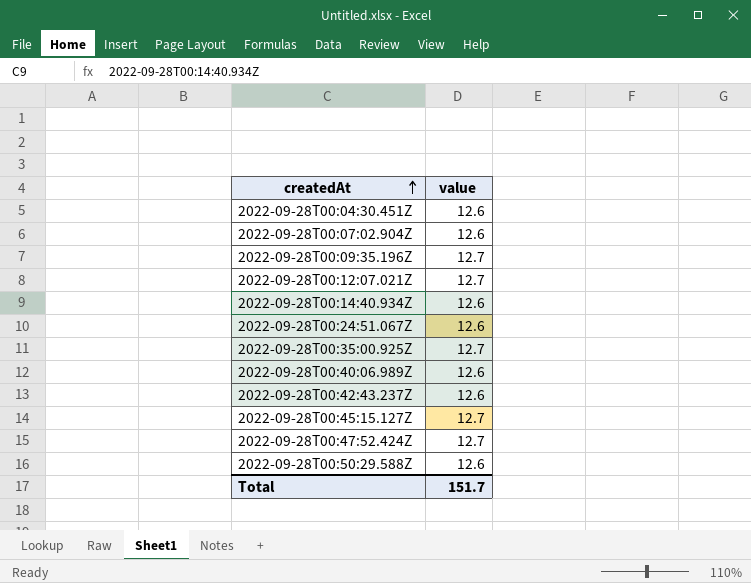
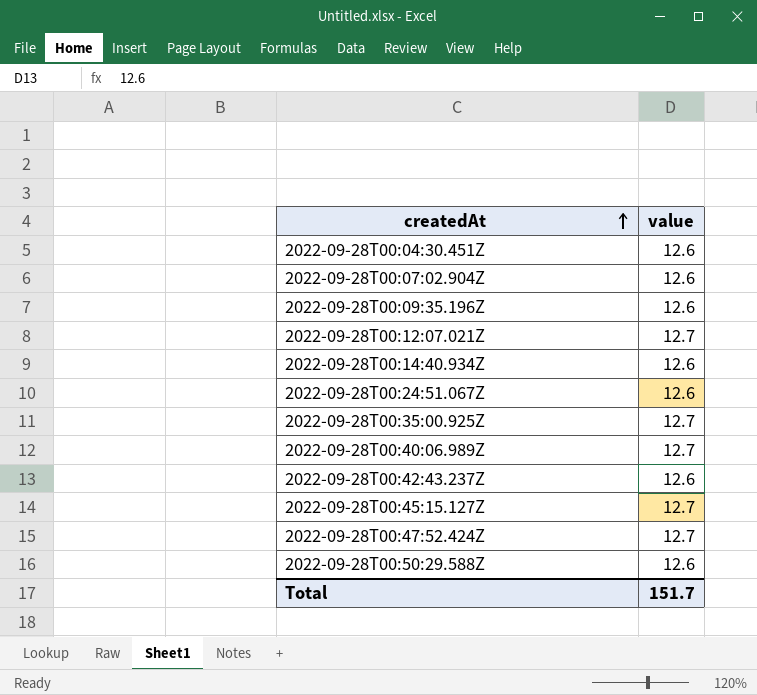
2022-09-28T00:09:35.196Z | value: 12.7 -> 12.6
2022-09-28T00:40:06.989Z | value: 12.6 -> 12.7

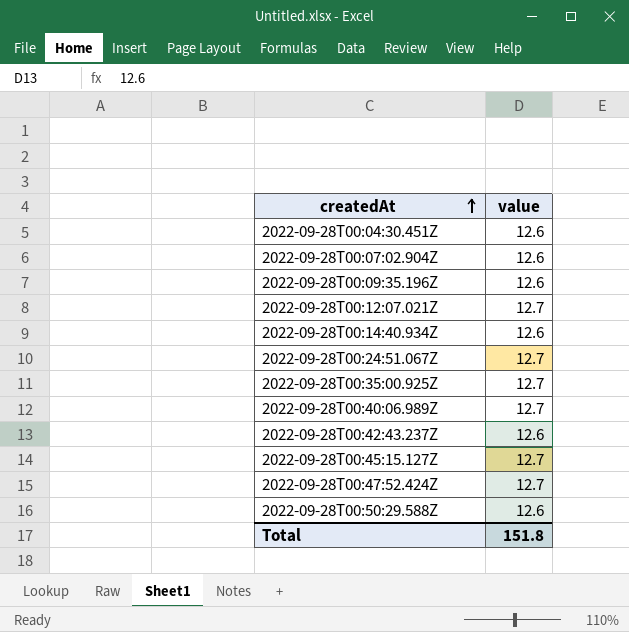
2022-09-28T00:24:51.067Z | value: 12.6 -> 12.7
Total | value: 151.7 -> 151.8

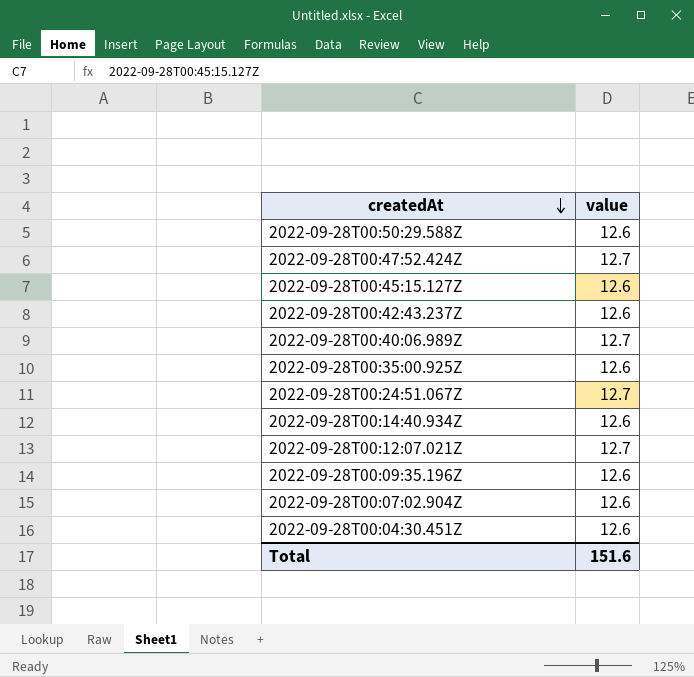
row order: createdAt ascending -> createdAt descending
2022-09-28T00:45:15.127Z | value: 12.7 -> 12.6
2022-09-28T00:35:00.925Z | value: 12.7 -> 12.6
Total | value: 151.8 -> 151.6

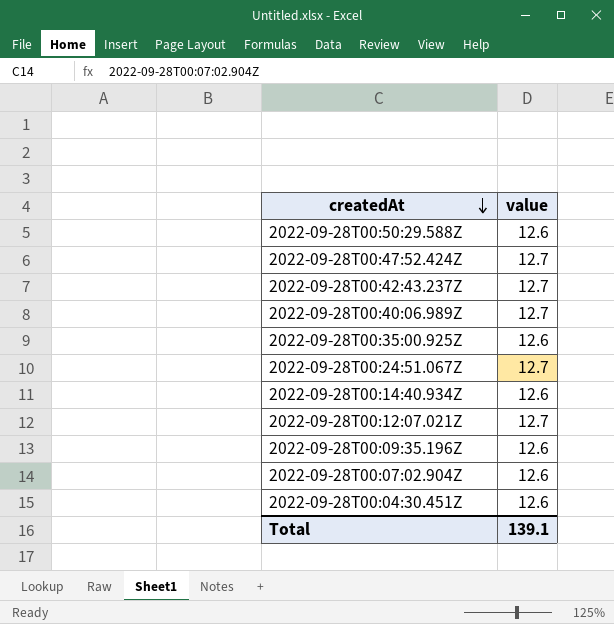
row 2022-09-28T00:45:15.127Z: 12.6 -> none
2022-09-28T00:42:43.237Z | value: 12.6 -> 12.7
Total | value: 151.6 -> 139.1

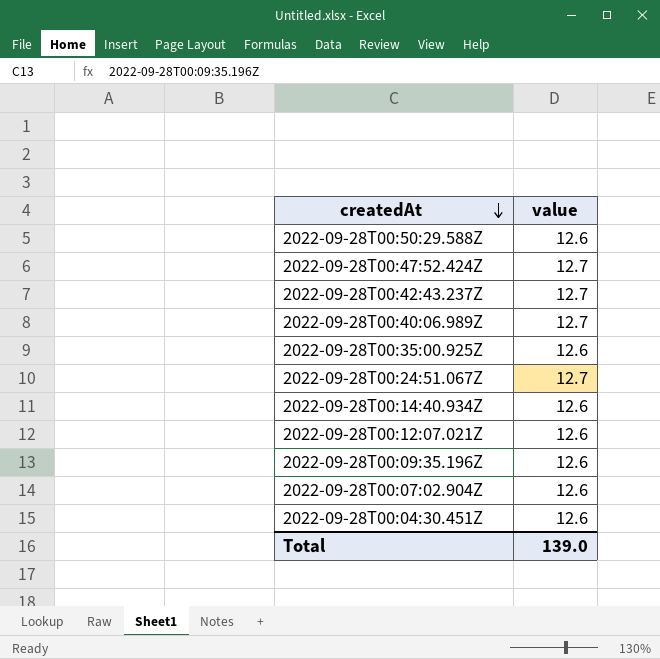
2022-09-28T00:12:07.021Z | value: 12.7 -> 12.6
Total | value: 139.1 -> 139.0

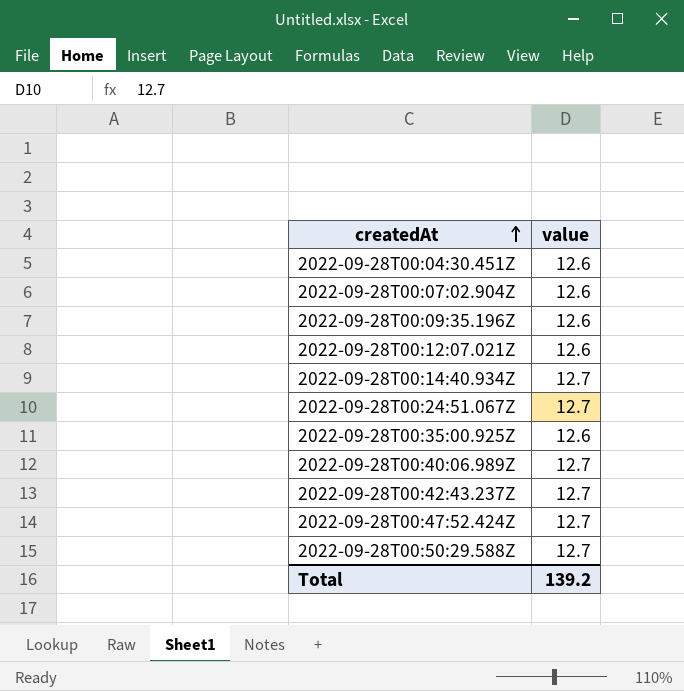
row order: createdAt descending -> createdAt ascending
2022-09-28T00:14:40.934Z | value: 12.6 -> 12.7
2022-09-28T00:50:29.588Z | value: 12.6 -> 12.7
Total | value: 139.0 -> 139.2

